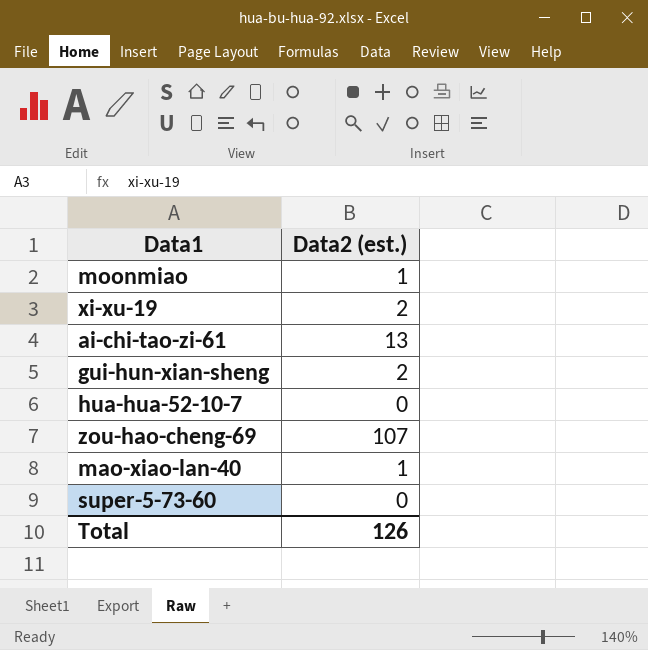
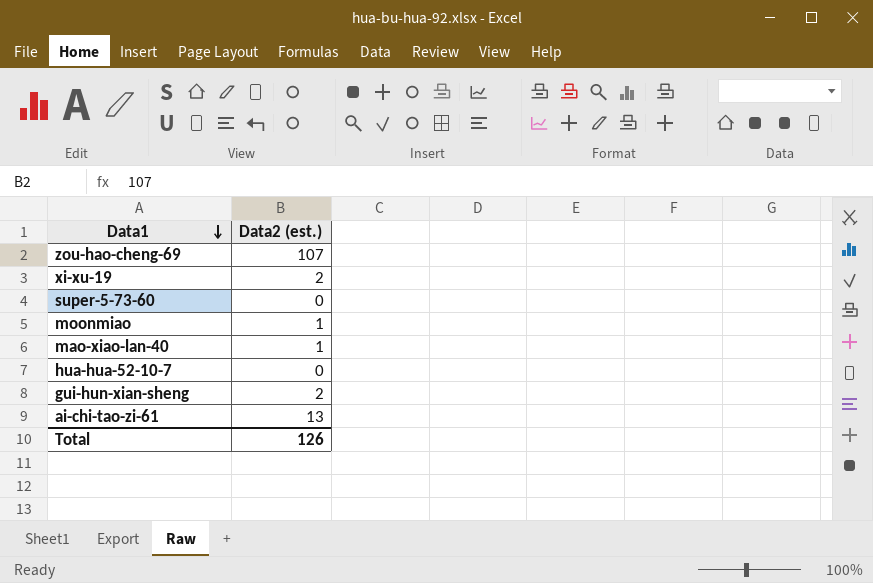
row order: none -> Data1 descending

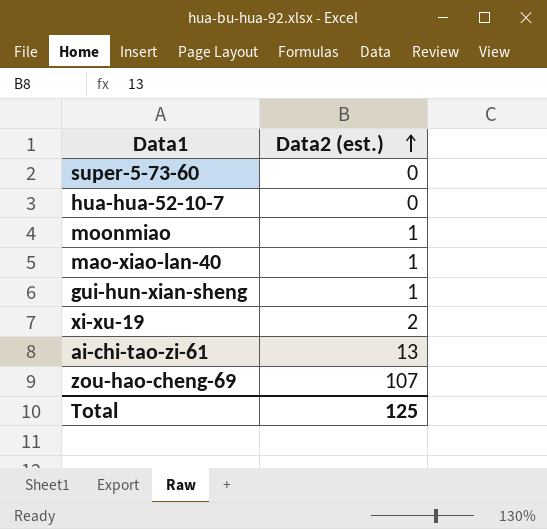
row order: Data1 descending -> Data2 (est.) ascending
gui-hun-xian-sheng | Data2 (est.): 2 -> 1
Total | Data2 (est.): 126 -> 125

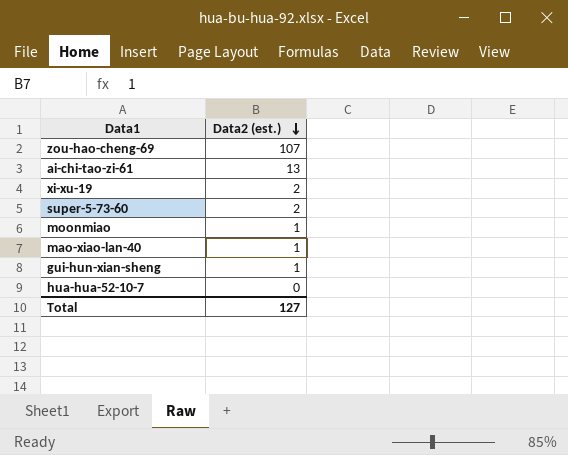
row order: Data2 (est.) ascending -> Data2 (est.) descending
super-5-73-60 | Data2 (est.): 0 -> 2
Total | Data2 (est.): 125 -> 127

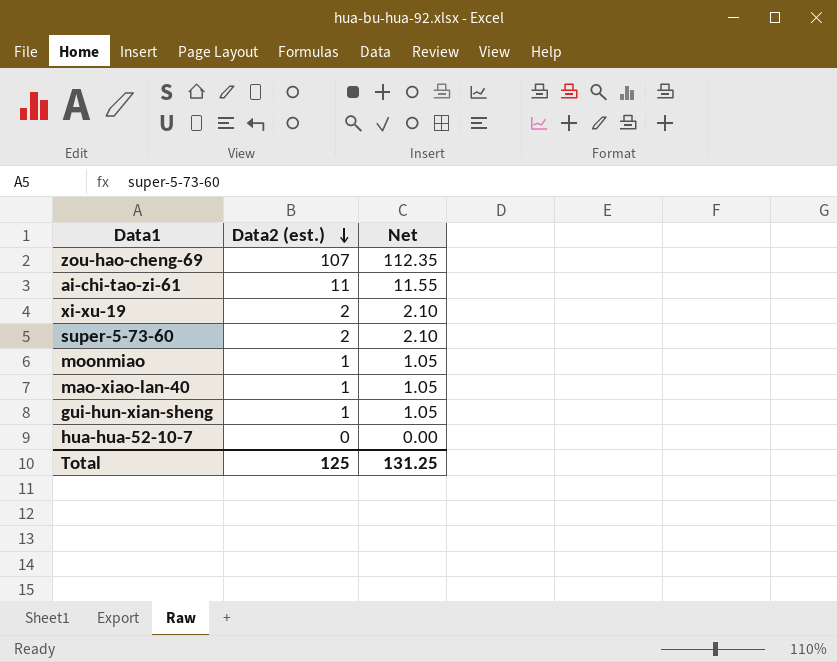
column Net | formula: none -> [Data2 (est.)] * 1.05
ai-chi-tao-zi-61 | Data2 (est.): 13 -> 11
Total | Data2 (est.): 127 -> 125

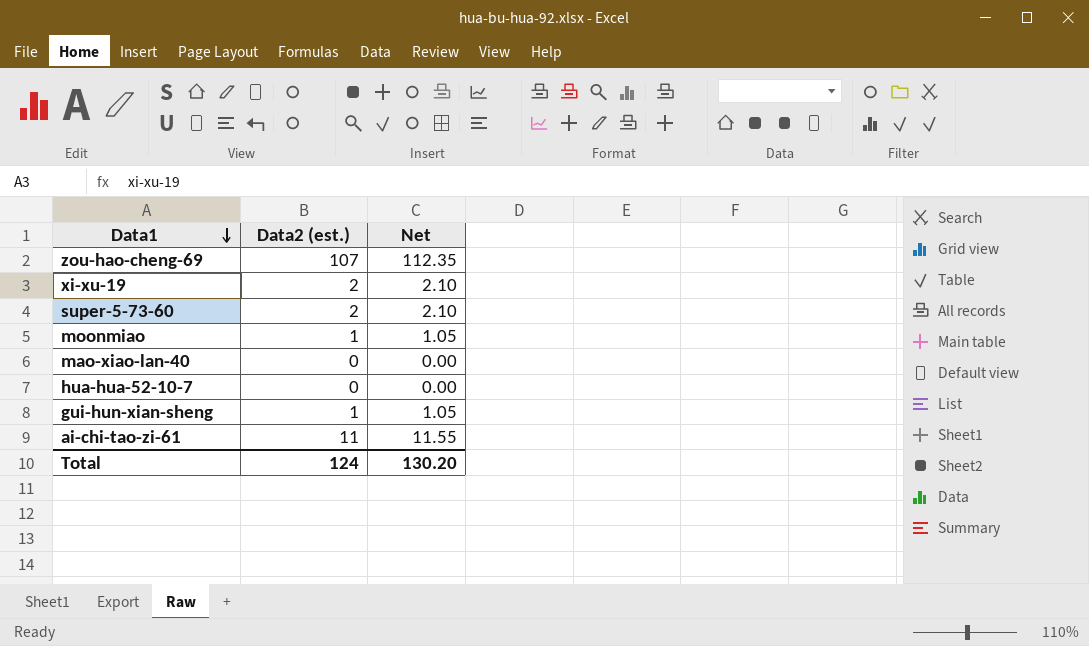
row order: Data2 (est.) descending -> Data1 descending
mao-xiao-lan-40 | Data2 (est.): 1 -> 0
mao-xiao-lan-40 | Net: 1.05 -> 0.00
Total | Data2 (est.): 125 -> 124
Total | Net: 131.25 -> 130.20

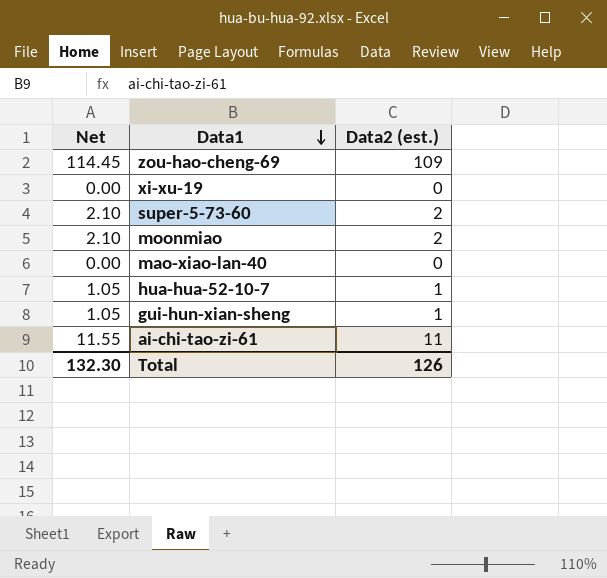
column Net | position: 3 -> 1
zou-hao-cheng-69 | Net: 112.35 -> 114.45
zou-hao-cheng-69 | Data2 (est.): 107 -> 109
xi-xu-19 | Net: 2.10 -> 0.00
xi-xu-19 | Data2 (est.): 2 -> 0
moonmiao | Net: 1.05 -> 2.10
moonmiao | Data2 (est.): 1 -> 2
hua-hua-52-10-7 | Net: 0.00 -> 1.05
hua-hua-52-10-7 | Data2 (est.): 0 -> 1
Total | Net: 130.20 -> 132.30
Total | Data2 (est.): 124 -> 126

